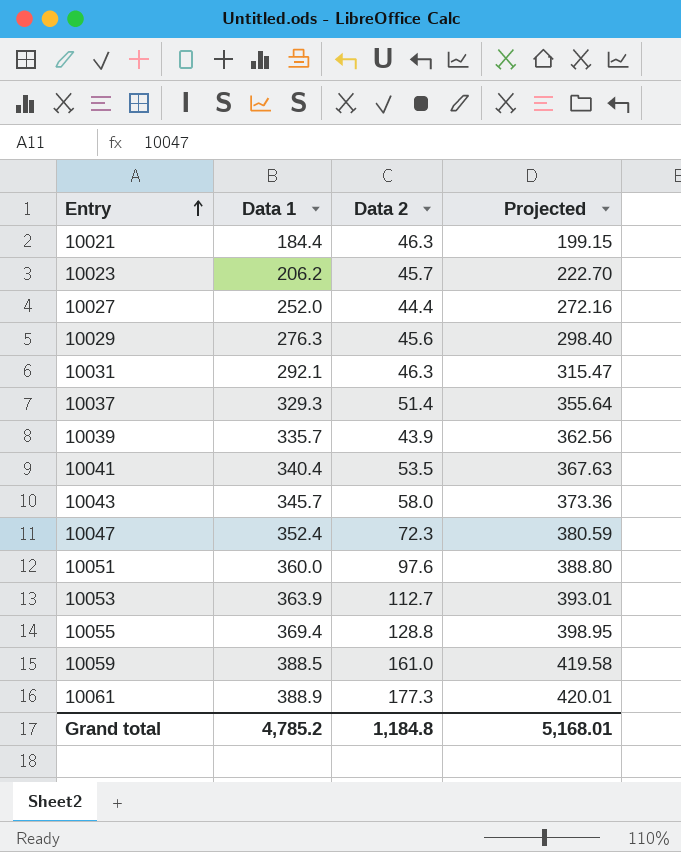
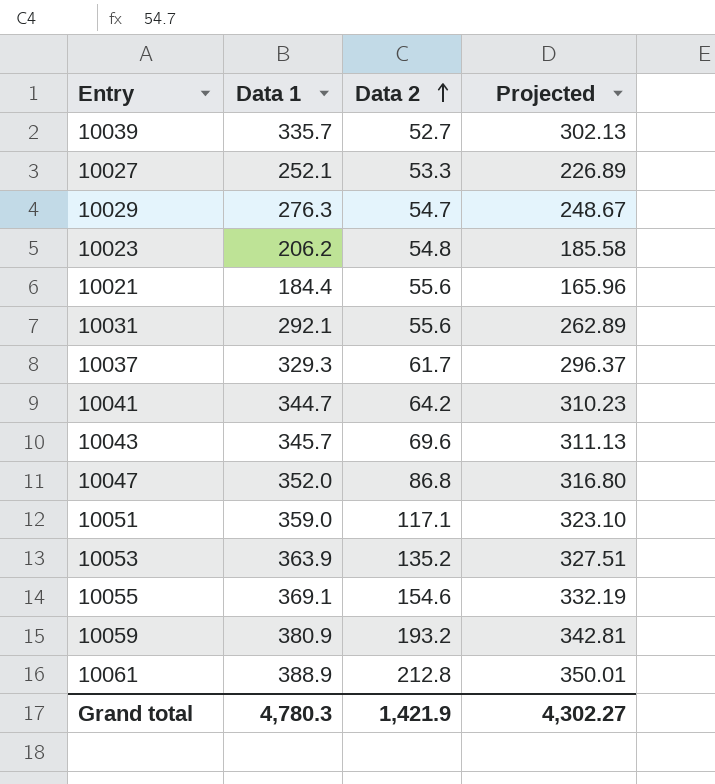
row order: Entry ascending -> Data 2 ascending
column Projected | formula: [Data 1] * 1.08 -> [Data 1] * 0.9
10039 | Data 2: 43.9 -> 52.7
10027 | Data 1: 252.0 -> 252.1
10027 | Data 2: 44.4 -> 53.3
10029 | Data 2: 45.6 -> 54.7
10023 | Data 2: 45.7 -> 54.8
10021 | Data 2: 46.3 -> 55.6
10031 | Data 2: 46.3 -> 55.6
10037 | Data 2: 51.4 -> 61.7
10041 | Data 1: 340.4 -> 344.7
10041 | Data 2: 53.5 -> 64.2
10043 | Data 2: 58.0 -> 69.6
10047 | Data 1: 352.4 -> 352.0
10047 | Data 2: 72.3 -> 86.8
10051 | Data 1: 360.0 -> 359.0
10051 | Data 2: 97.6 -> 117.1
10053 | Data 2: 112.7 -> 135.2
10055 | Data 1: 369.4 -> 369.1
10055 | Data 2: 128.8 -> 154.6
10059 | Data 1: 388.5 -> 380.9
10059 | Data 2: 161.0 -> 193.2
10061 | Data 2: 177.3 -> 212.8
Grand total | Data 1: 4,785.2 -> 4,780.3
Grand total | Data 2: 1,184.8 -> 1,421.9
Grand total | Projected: 5,168.01 -> 4,302.27

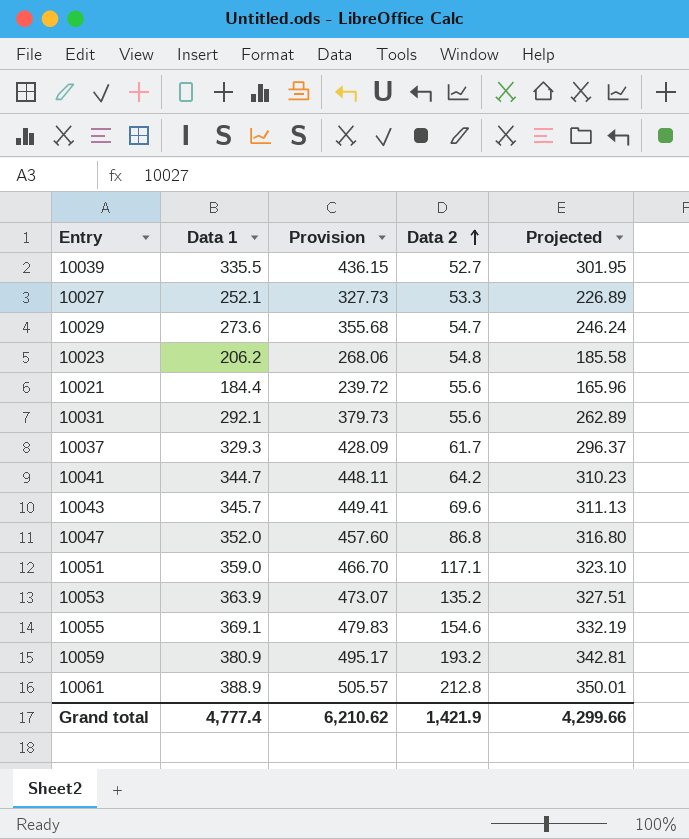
column Provision | formula: none -> [Data 1] * 1.3
10039 | Data 1: 335.7 -> 335.5
10039 | Projected: 302.13 -> 301.95
10029 | Data 1: 276.3 -> 273.6
10029 | Projected: 248.67 -> 246.24
Grand total | Data 1: 4,780.3 -> 4,777.4
Grand total | Projected: 4,302.27 -> 4,299.66

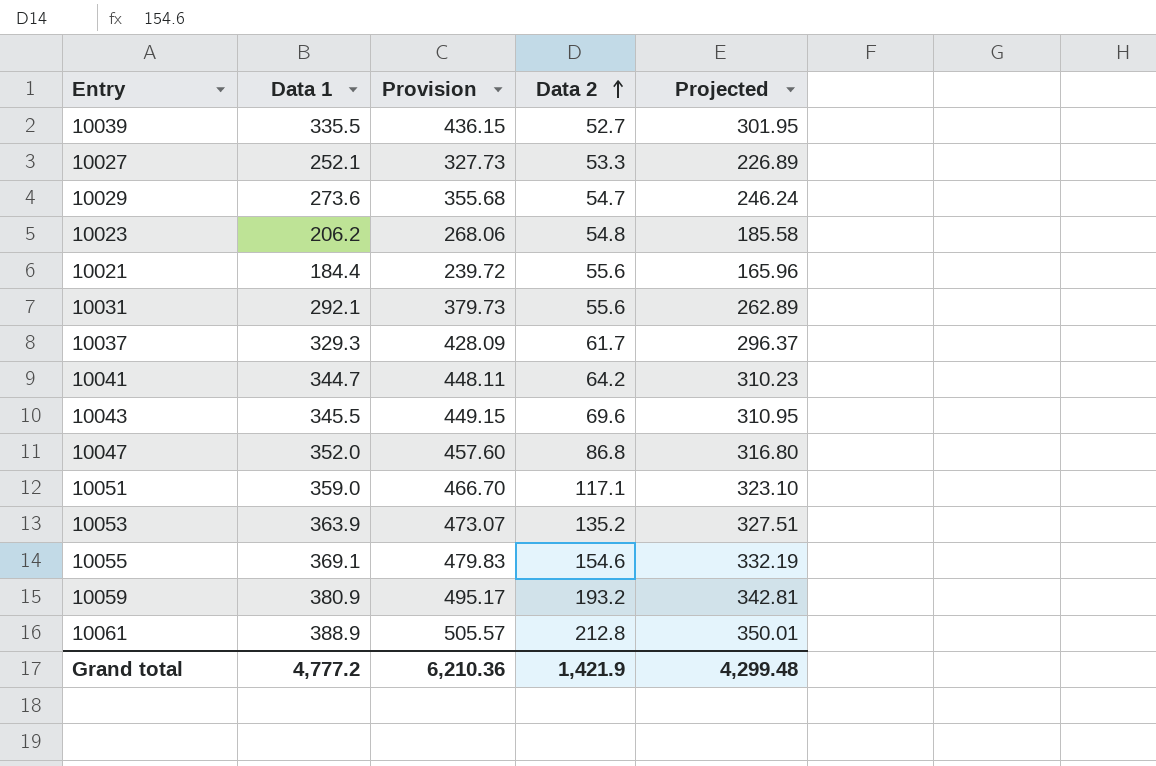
10043 | Data 1: 345.7 -> 345.5
10043 | Provision: 449.41 -> 449.15
10043 | Projected: 311.13 -> 310.95
Grand total | Data 1: 4,777.4 -> 4,777.2
Grand total | Provision: 6,210.62 -> 6,210.36
Grand total | Projected: 4,299.66 -> 4,299.48

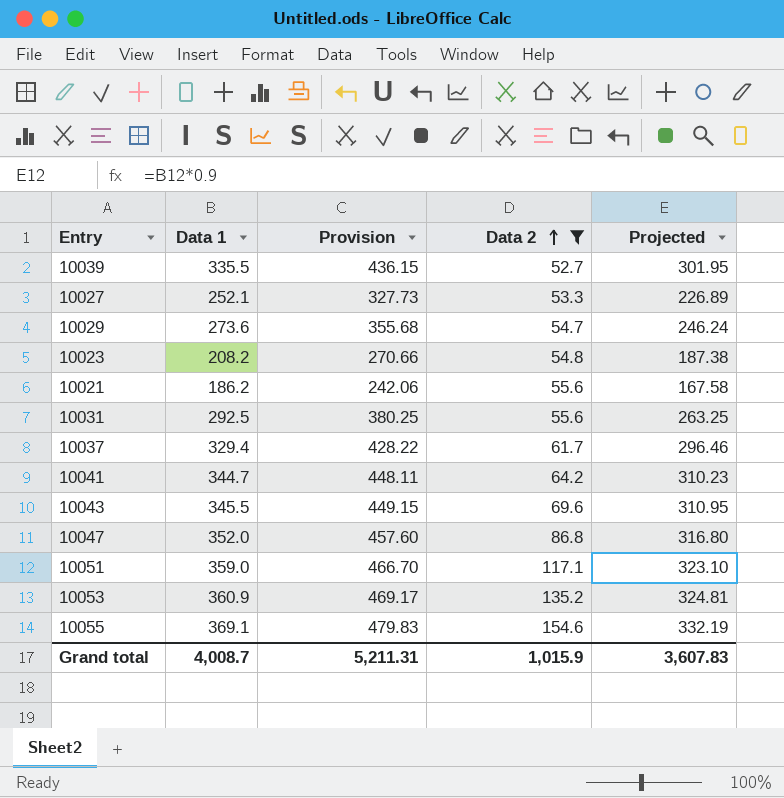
filter: none -> Data 2 <= 154.6
10023 | Data 1: 206.2 -> 208.2
10023 | Provision: 268.06 -> 270.66
10023 | Projected: 185.58 -> 187.38
10021 | Data 1: 184.4 -> 186.2
10021 | Provision: 239.72 -> 242.06
10021 | Projected: 165.96 -> 167.58
10031 | Data 1: 292.1 -> 292.5
10031 | Provision: 379.73 -> 380.25
10031 | Projected: 262.89 -> 263.25
10037 | Data 1: 329.3 -> 329.4
10037 | Provision: 428.09 -> 428.22
10037 | Projected: 296.37 -> 296.46
10053 | Data 1: 363.9 -> 360.9
10053 | Provision: 473.07 -> 469.17
10053 | Projected: 327.51 -> 324.81
Grand total | Data 1: 4,777.2 -> 4,008.7
Grand total | Provision: 6,210.36 -> 5,211.31
Grand total | Data 2: 1,421.9 -> 1,015.9
Grand total | Projected: 4,299.48 -> 3,607.83

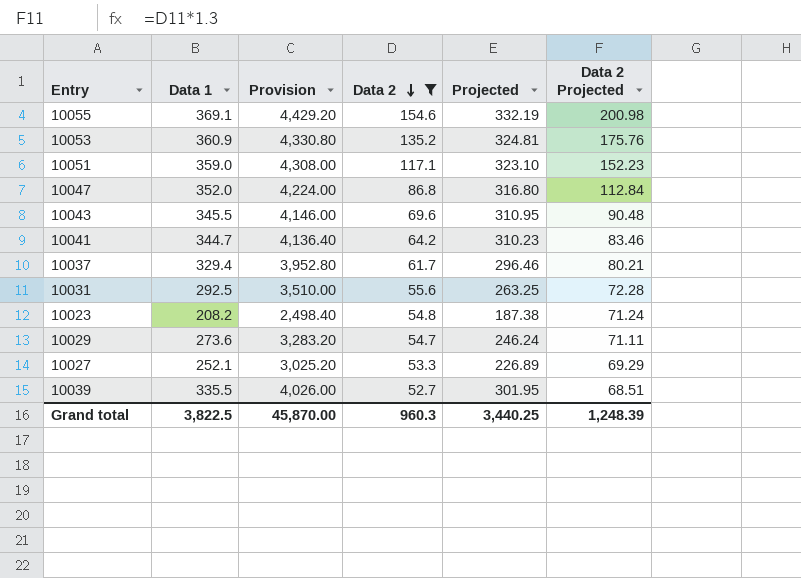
row order: Data 2 ascending -> Data 2 descending
column Provision | formula: [Data 1] * 1.3 -> [Data 1] * 12
column Data 2 Projected | formula: none -> [Data 2] * 1.3
row 10021: 186.2 | 242.06 | 55.6 | 167.58 -> none
Grand total | Data 1: 4,008.7 -> 3,822.5
Grand total | Provision: 5,211.31 -> 45,870.00
Grand total | Data 2: 1,015.9 -> 960.3
Grand total | Projected: 3,607.83 -> 3,440.25

